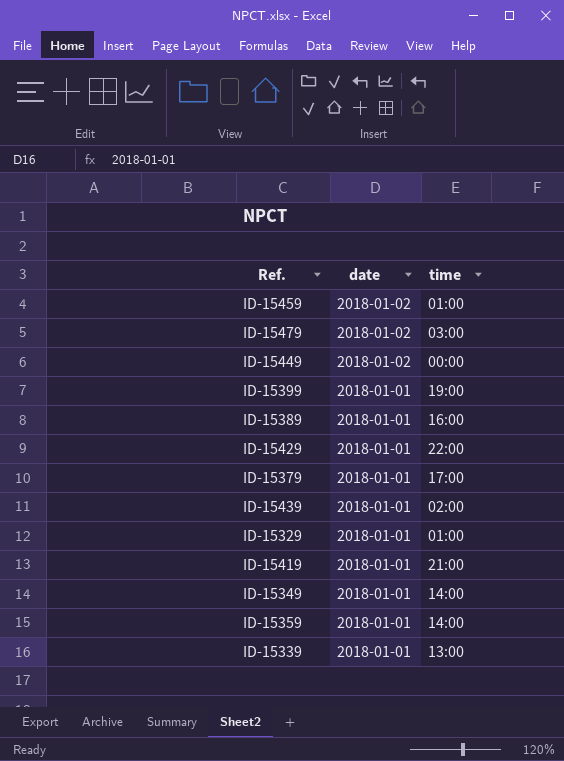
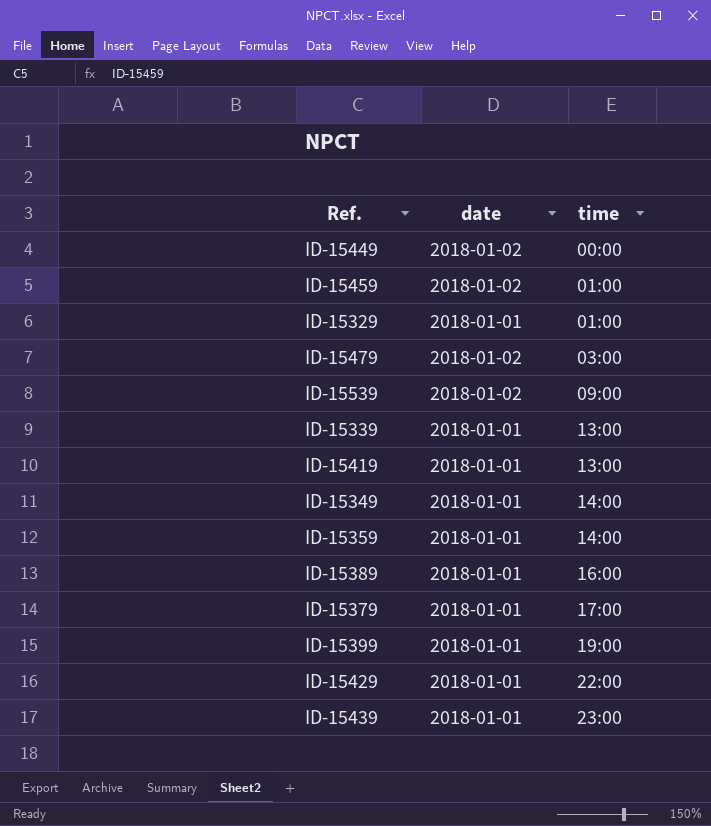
row order: date descending -> time ascending
row ID-15539: none -> 2018-01-02 | 09:00
ID-15419 | time: 21:00 -> 13:00
ID-15439 | time: 02:00 -> 23:00

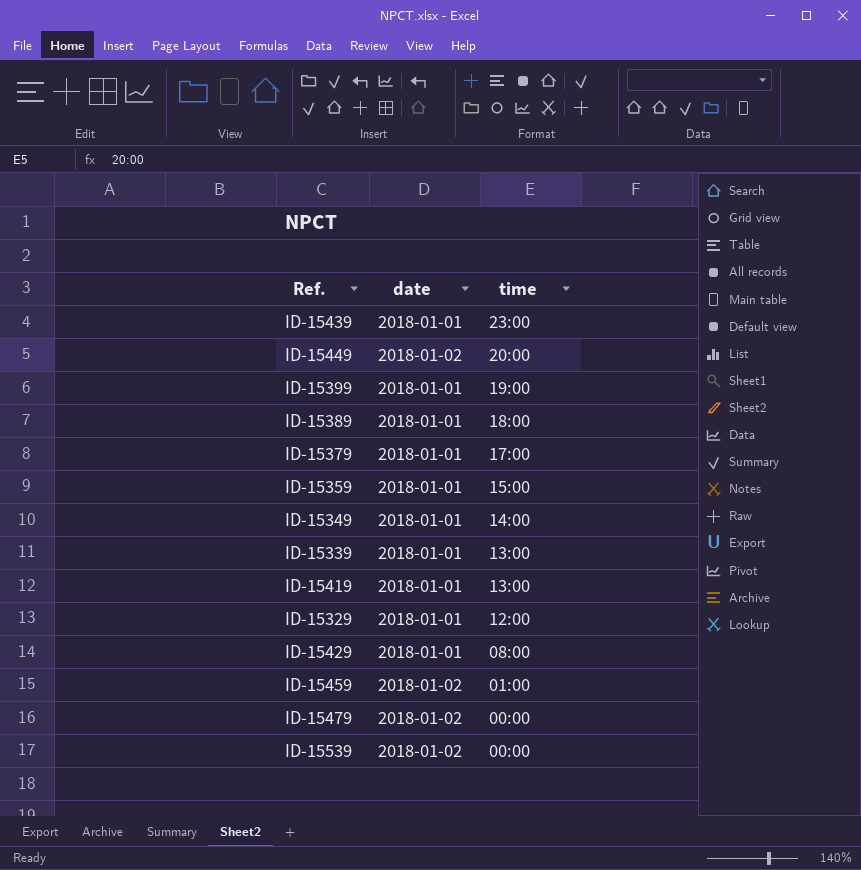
row order: time ascending -> time descending
ID-15449 | time: 00:00 -> 20:00
ID-15389 | time: 16:00 -> 18:00
ID-15359 | time: 14:00 -> 15:00
ID-15329 | time: 01:00 -> 12:00
ID-15429 | time: 22:00 -> 08:00
ID-15479 | time: 03:00 -> 00:00
ID-15539 | time: 09:00 -> 00:00

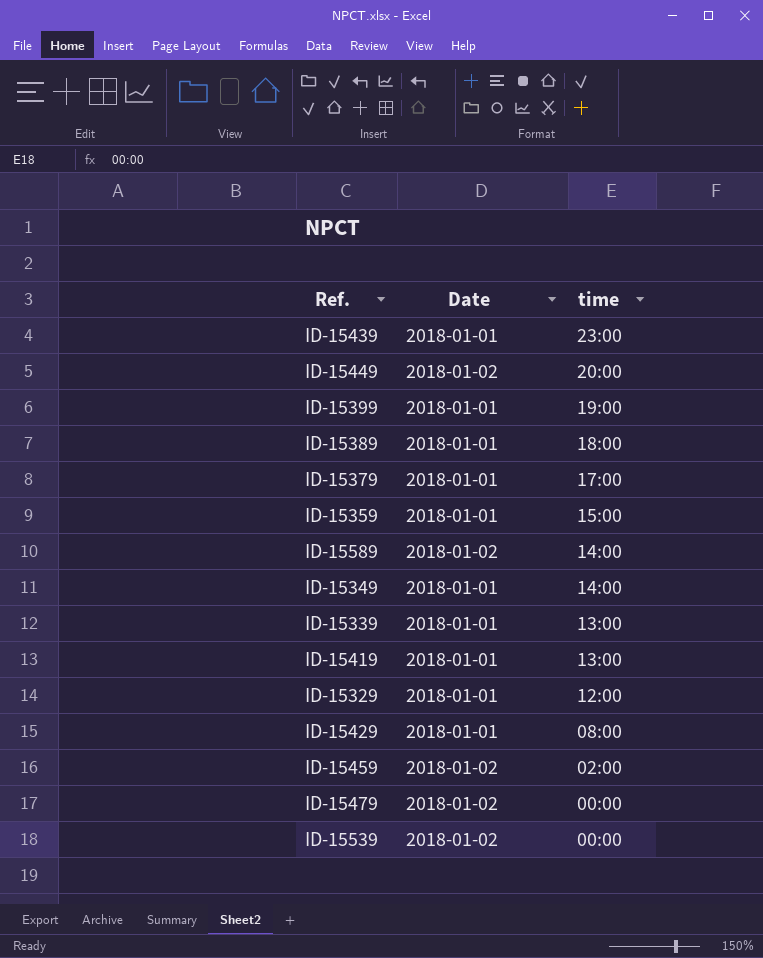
column name: date -> Date
row ID-15589: none -> 2018-01-02 | 14:00
ID-15459 | time: 01:00 -> 02:00

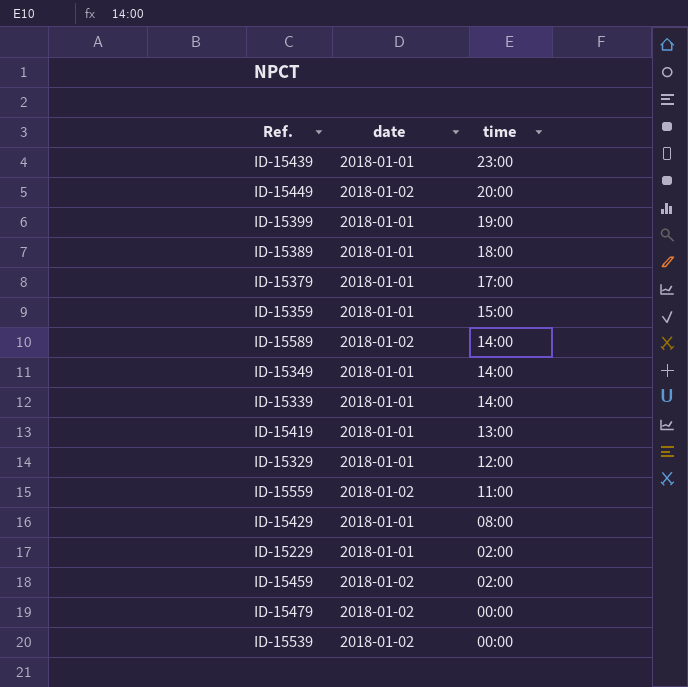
column name: Date -> date
ID-15339 | time: 13:00 -> 14:00
row ID-15559: none -> 2018-01-02 | 11:00
row ID-15229: none -> 2018-01-01 | 02:00

